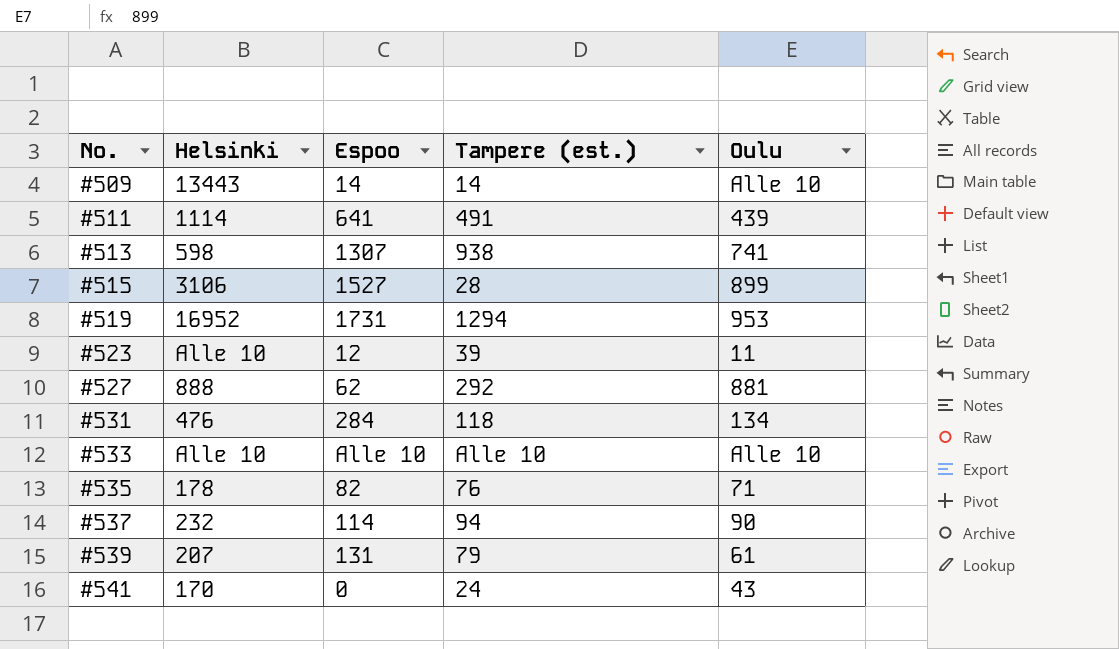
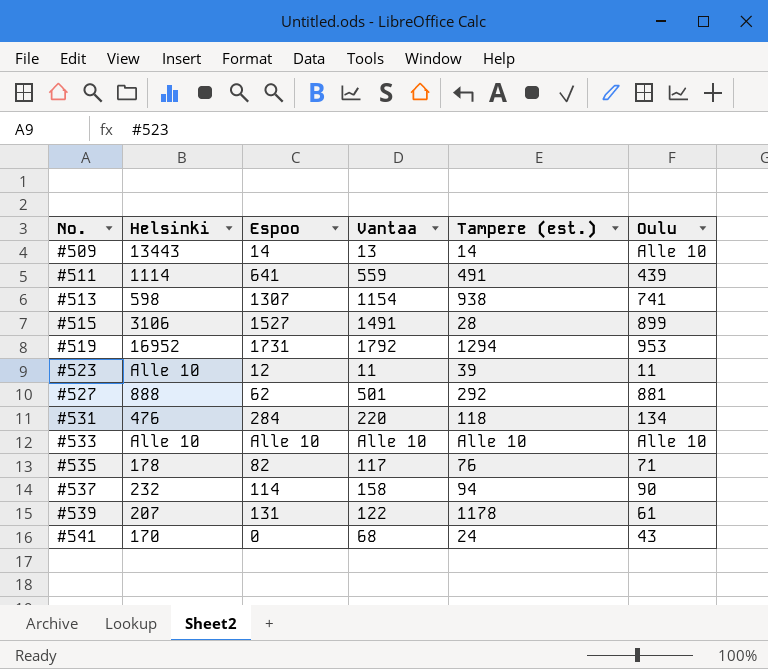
column Vantaa | position: none -> 4
#539 | Tampere (est.): 79 -> 1178

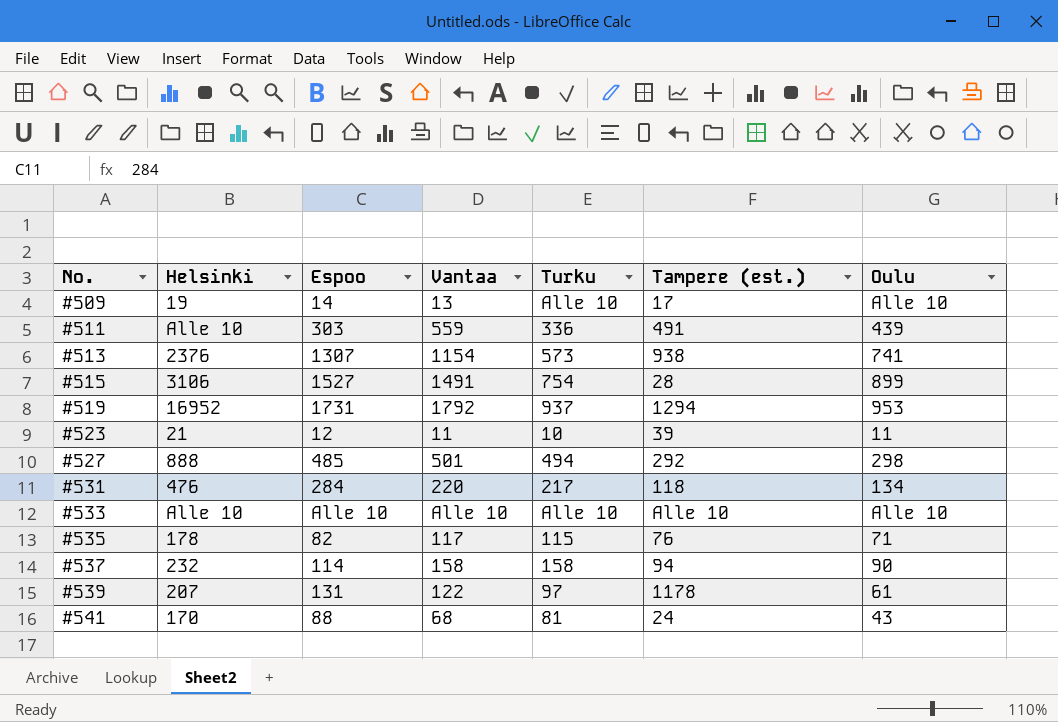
column Turku | position: none -> 5
#509 | Helsinki: 13443 -> 19
#509 | Tampere (est.): 14 -> 17
#511 | Helsinki: 1114 -> Alle 10
#511 | Espoo: 641 -> 303
#513 | Helsinki: 598 -> 2376
#523 | Helsinki: Alle 10 -> 21
#527 | Espoo: 62 -> 485
#527 | Oulu: 881 -> 298
#541 | Espoo: 0 -> 88

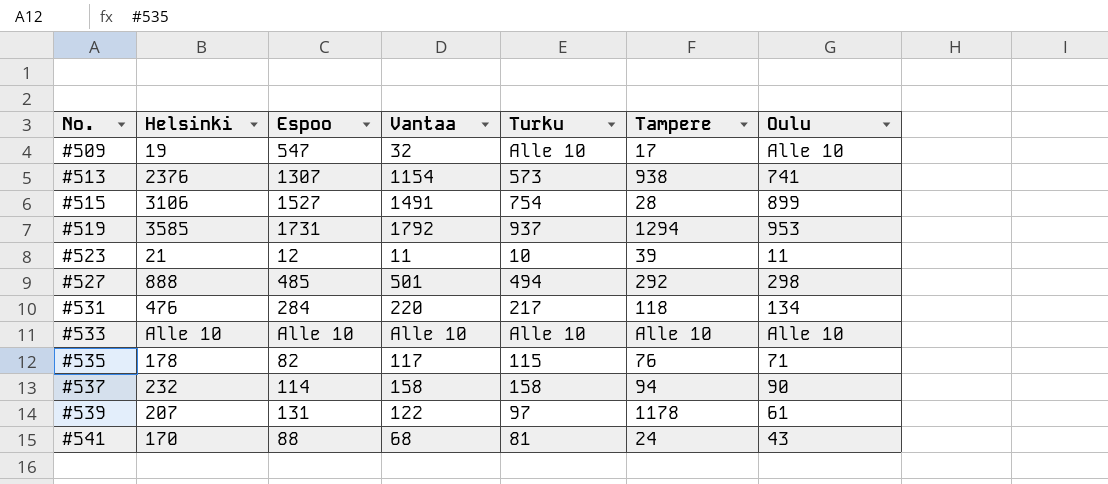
column name: Tampere (est.) -> Tampere
row #511: Alle 10 | 303 | 559 | 336 | 491 | 439 -> none
#509 | Espoo: 14 -> 547
#509 | Vantaa: 13 -> 32
#519 | Helsinki: 16952 -> 3585

